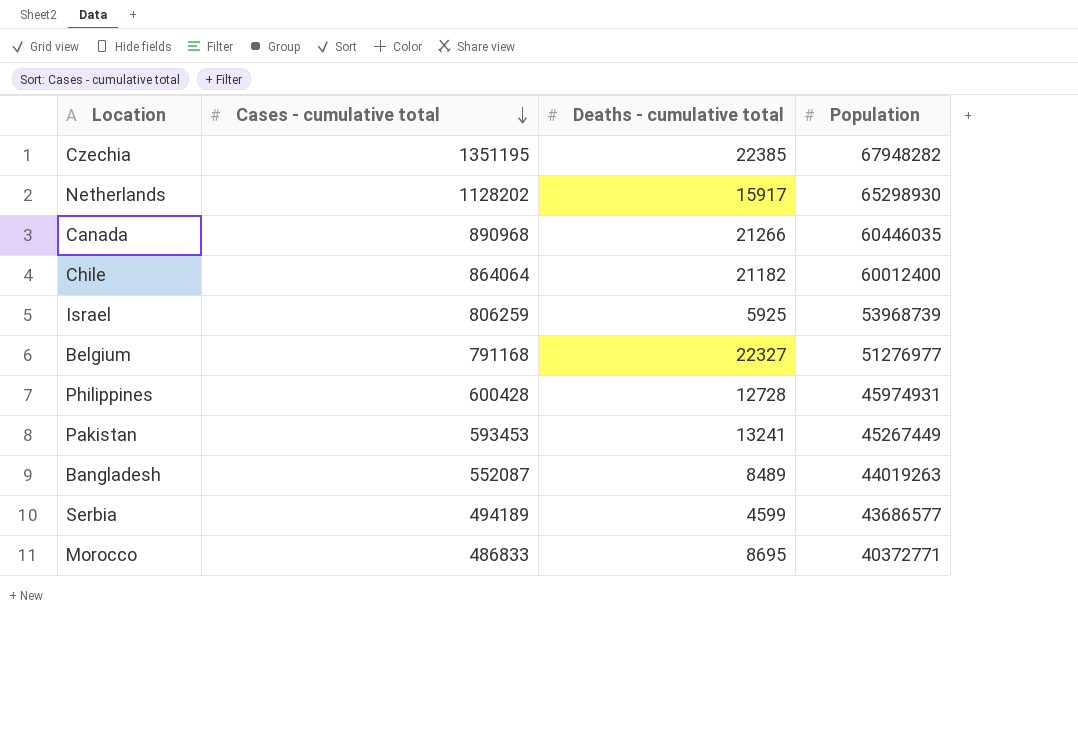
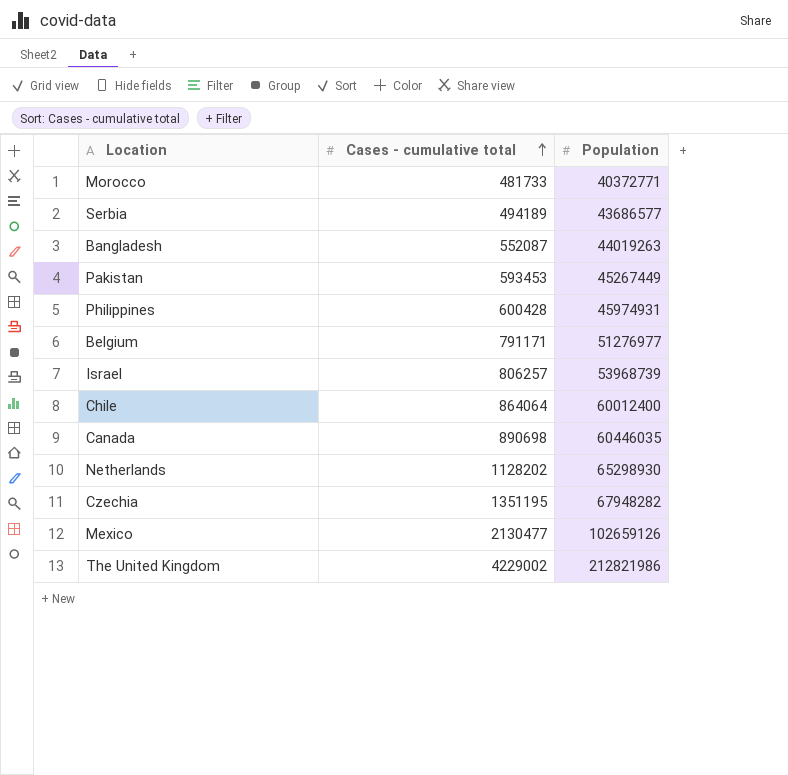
row order: Cases - cumulative total descending -> Cases - cumulative total ascending
column Deaths - cumulative total | position: 3 -> none
Morocco | Cases - cumulative total: 486833 -> 481733
Belgium | Cases - cumulative total: 791168 -> 791171
Israel | Cases - cumulative total: 806259 -> 806257
Canada | Cases - cumulative total: 890968 -> 890698
row Mexico: none -> 2130477 | 102659126
row The United Kingdom: none -> 4229002 | 212821986

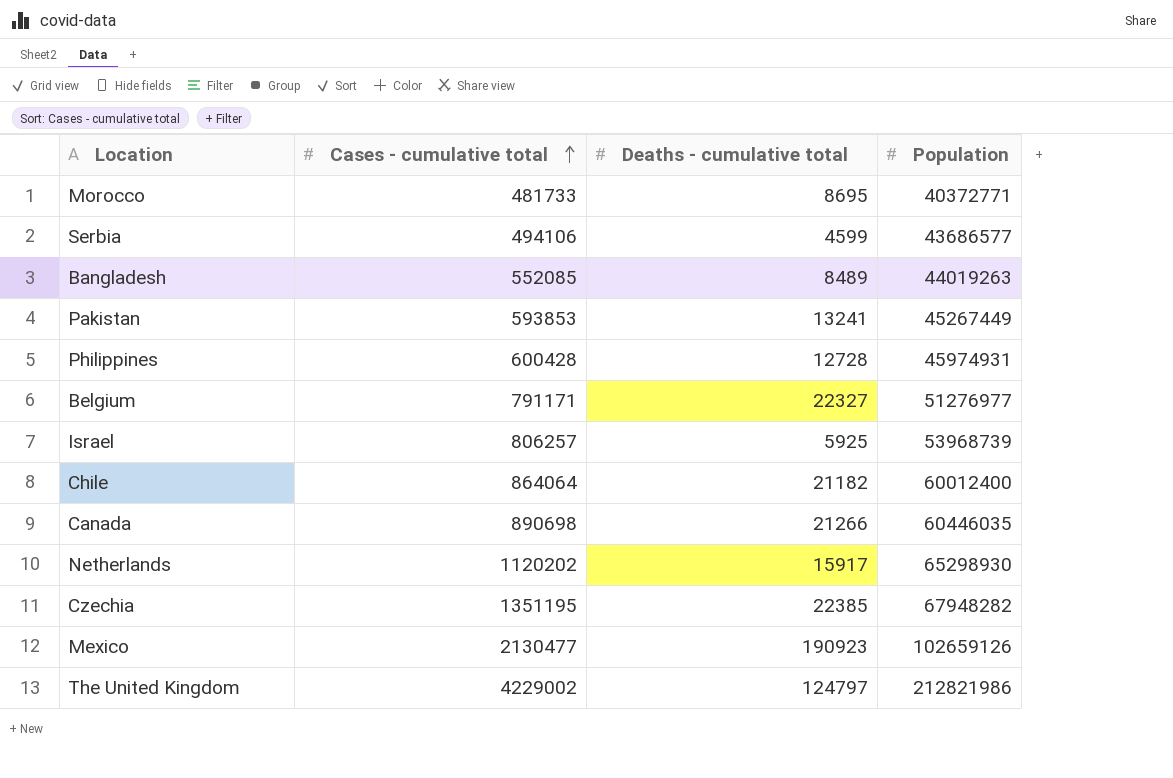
column Deaths - cumulative total | position: none -> 3
Serbia | Cases - cumulative total: 494189 -> 494106
Bangladesh | Cases - cumulative total: 552087 -> 552085
Pakistan | Cases - cumulative total: 593453 -> 593853
Netherlands | Cases - cumulative total: 1128202 -> 1120202

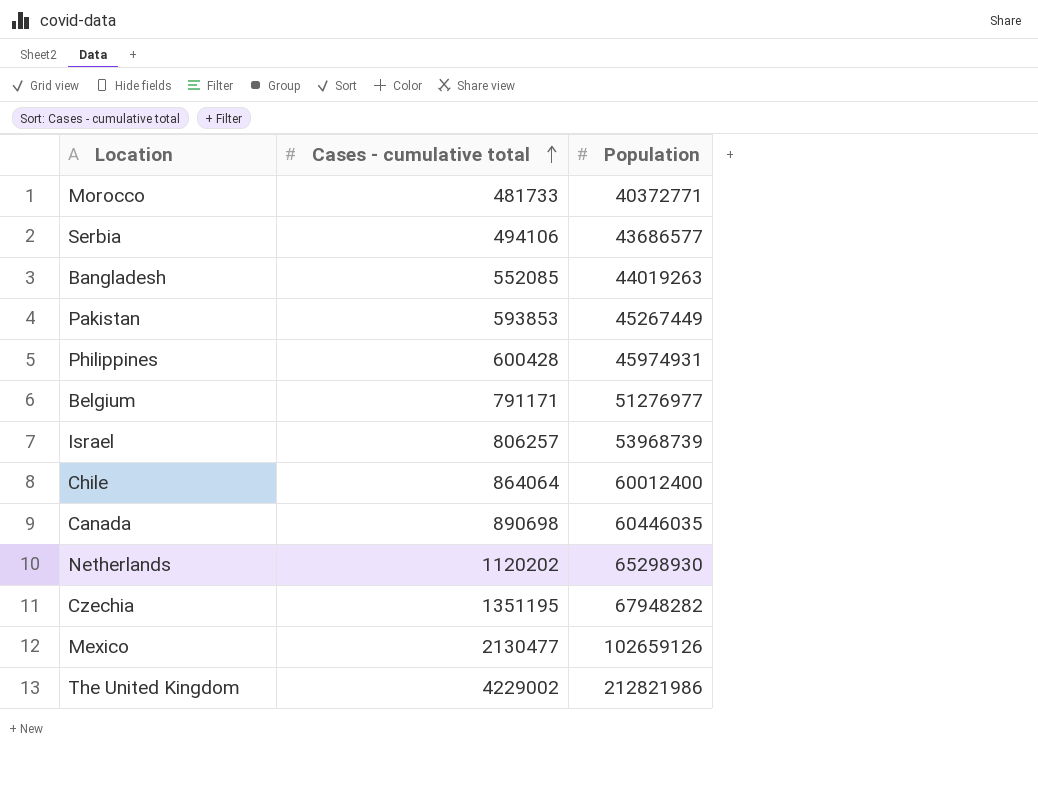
column Deaths - cumulative total | position: 3 -> none

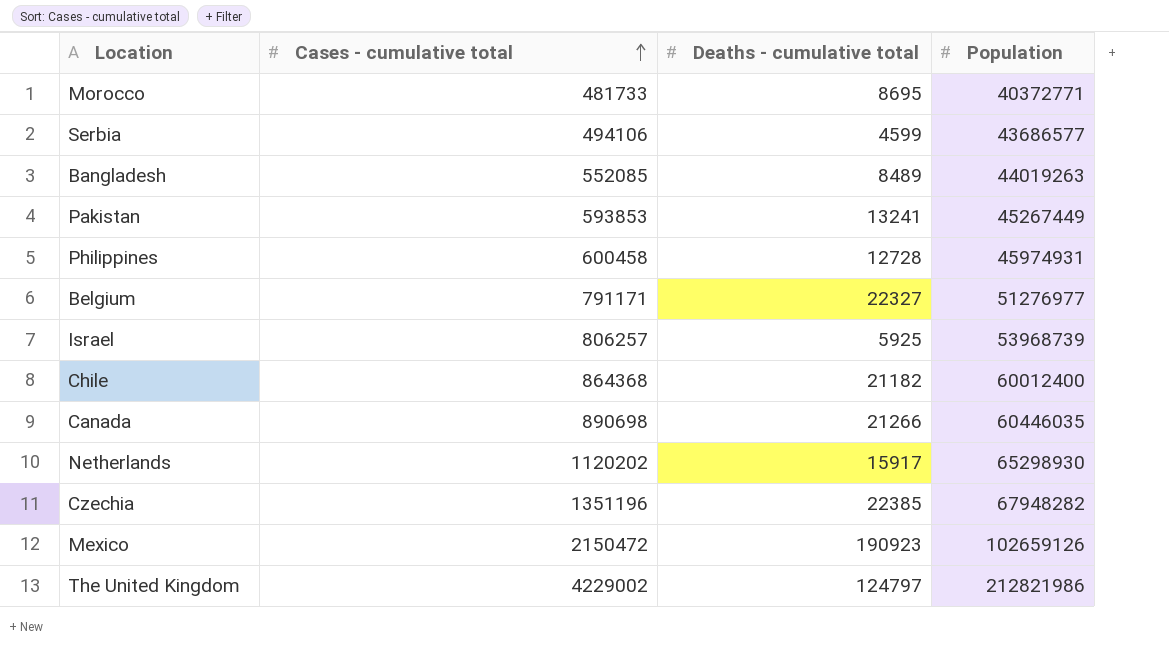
column Deaths - cumulative total | position: none -> 3
Philippines | Cases - cumulative total: 600428 -> 600458
Chile | Cases - cumulative total: 864064 -> 864368
Czechia | Cases - cumulative total: 1351195 -> 1351196
Mexico | Cases - cumulative total: 2130477 -> 2150472

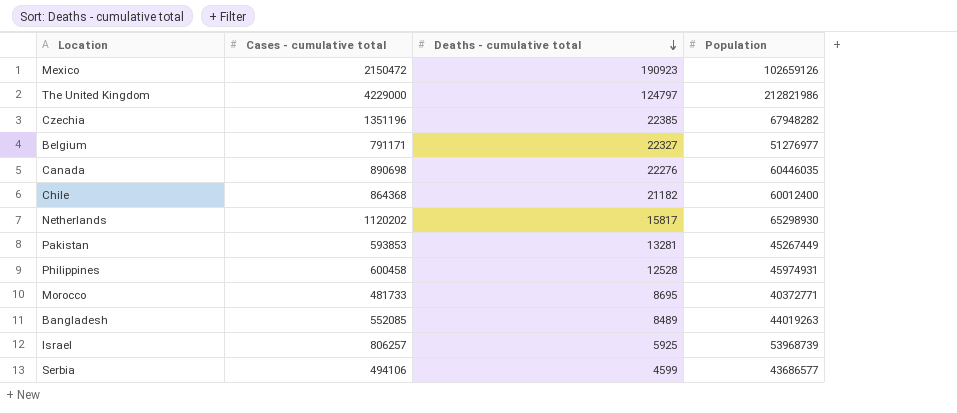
row order: Cases - cumulative total ascending -> Deaths - cumulative total descending
The United Kingdom | Cases - cumulative total: 4229002 -> 4229000
Canada | Deaths - cumulative total: 21266 -> 22276
Netherlands | Deaths - cumulative total: 15917 -> 15817
Pakistan | Deaths - cumulative total: 13241 -> 13281
Philippines | Deaths - cumulative total: 12728 -> 12528

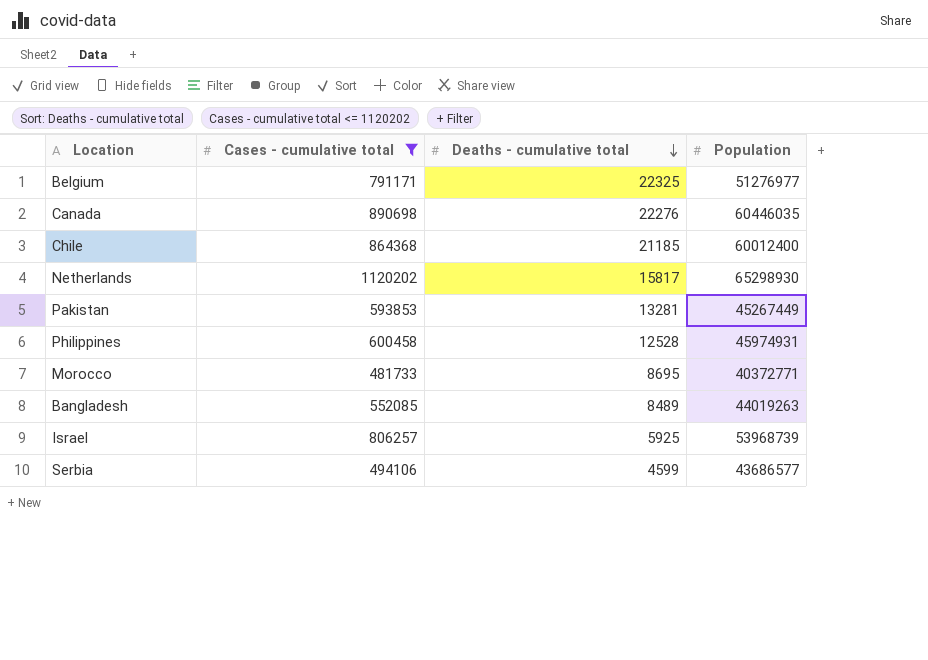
filter: none -> Cases - cumulative total <= 1120202
Belgium | Deaths - cumulative total: 22327 -> 22325
Chile | Deaths - cumulative total: 21182 -> 21185

